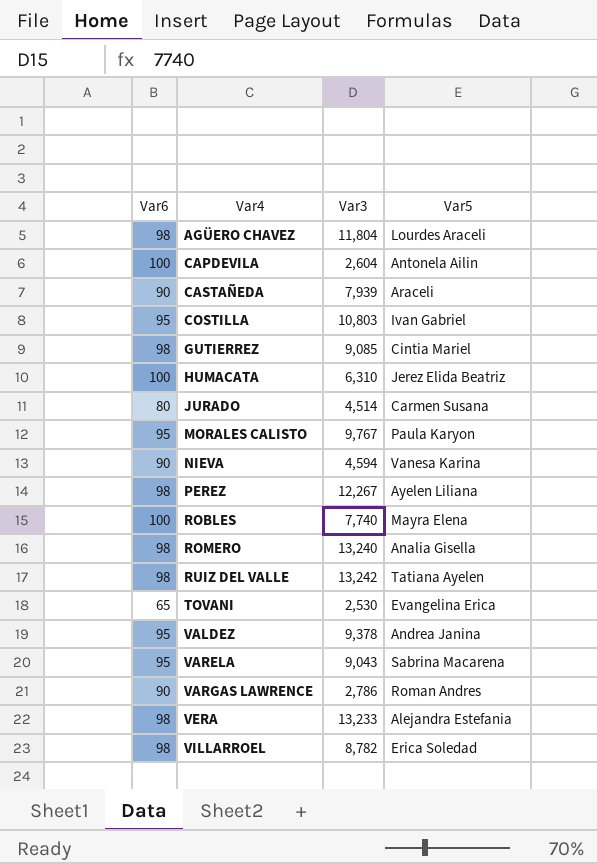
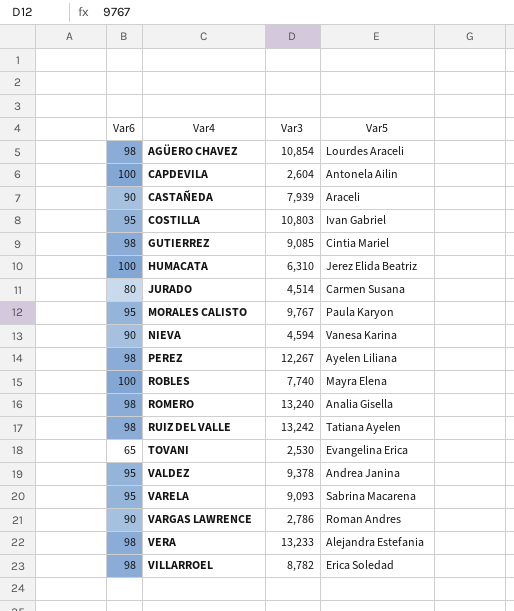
AGÜERO CHAVEZ | Var3: 11,804 -> 10,854
VARELA | Var3: 9,043 -> 9,093

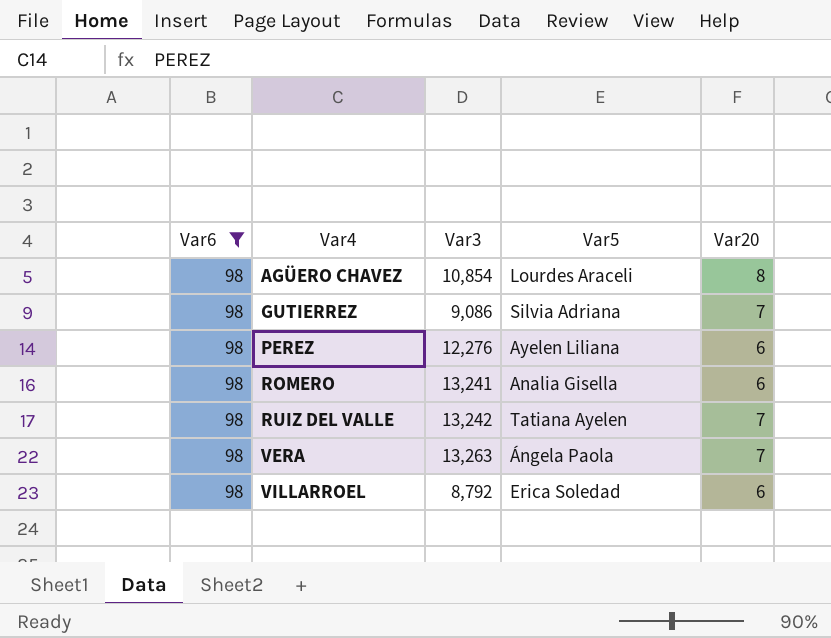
filter: none -> Var6 = 98
column Var20 | position: none -> 5
GUTIERREZ | Var3: 9,085 -> 9,086
GUTIERREZ | Var5: Cintia Mariel -> Silvia Adriana
PEREZ | Var3: 12,267 -> 12,276
ROMERO | Var3: 13,240 -> 13,241
VERA | Var3: 13,233 -> 13,263
VERA | Var5: Alejandra Estefania -> Ángela Paola
VILLARROEL | Var3: 8,782 -> 8,792

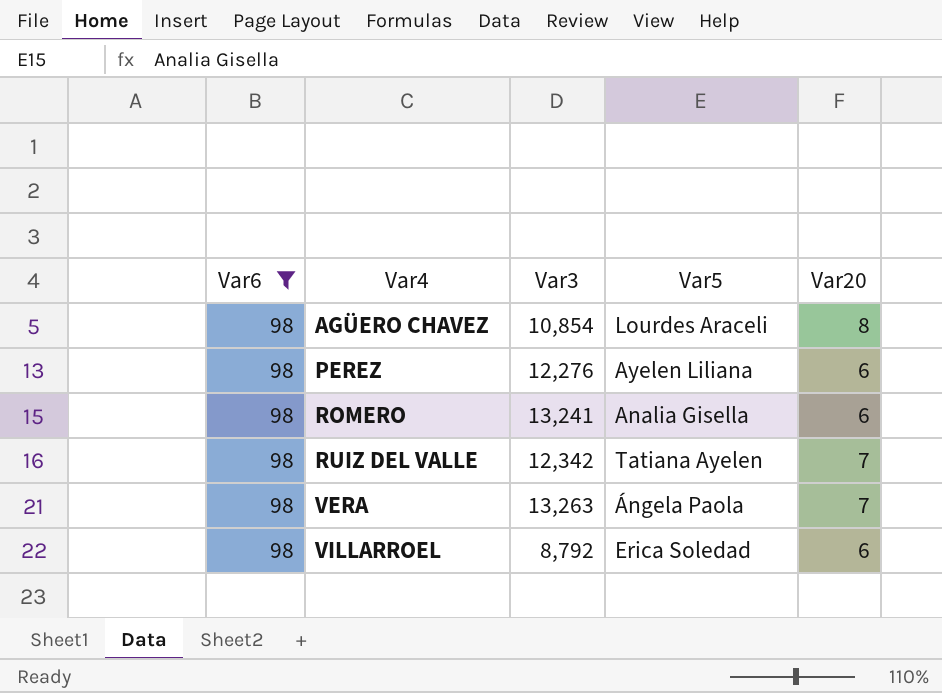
row GUTIERREZ: 98 | 9,086 | Silvia Adriana | 7 -> none
RUIZ DEL VALLE | Var3: 13,242 -> 12,342

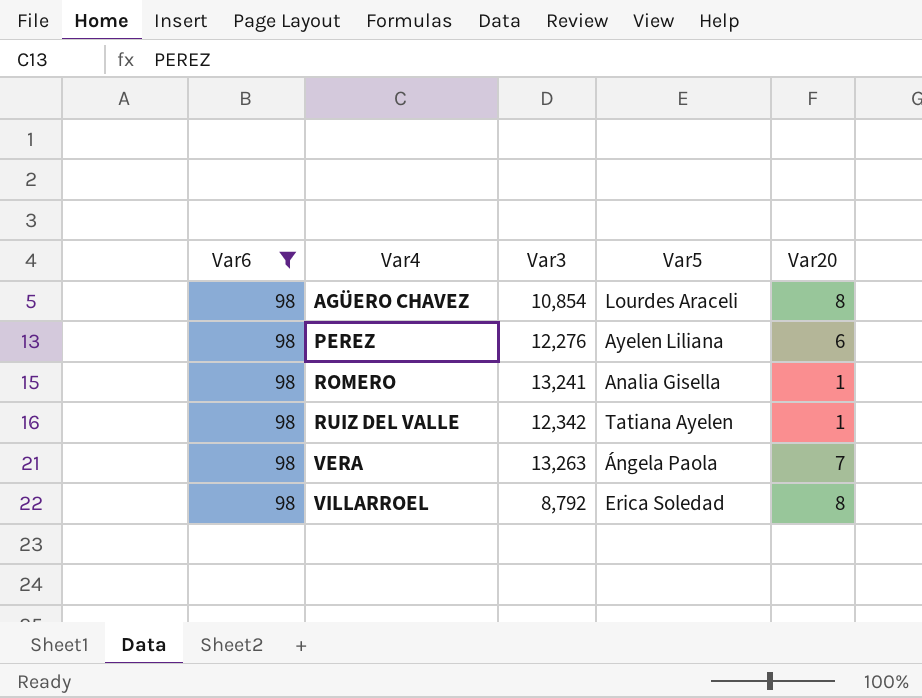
ROMERO | Var20: 6 -> 1
RUIZ DEL VALLE | Var20: 7 -> 1
VILLARROEL | Var20: 6 -> 8

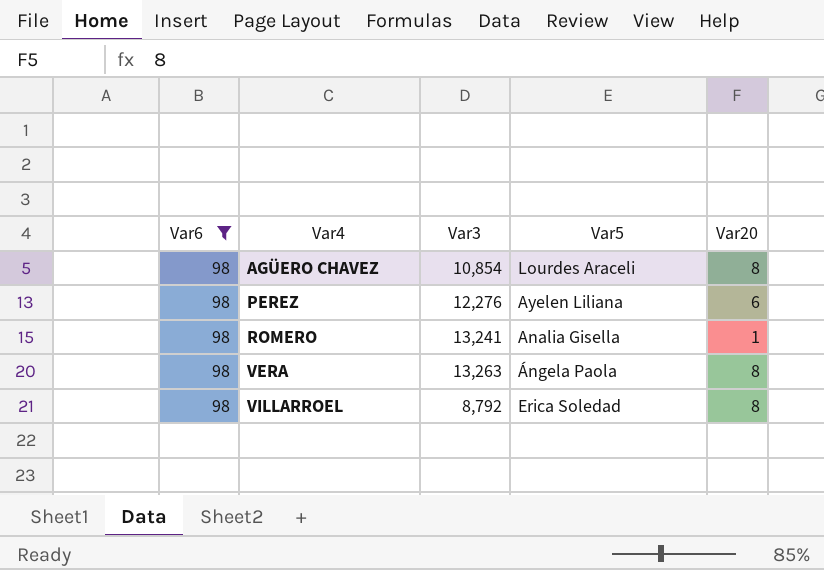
row RUIZ DEL VALLE: 98 | 12,342 | Tatiana Ayelen | 1 -> none
VERA | Var20: 7 -> 8

